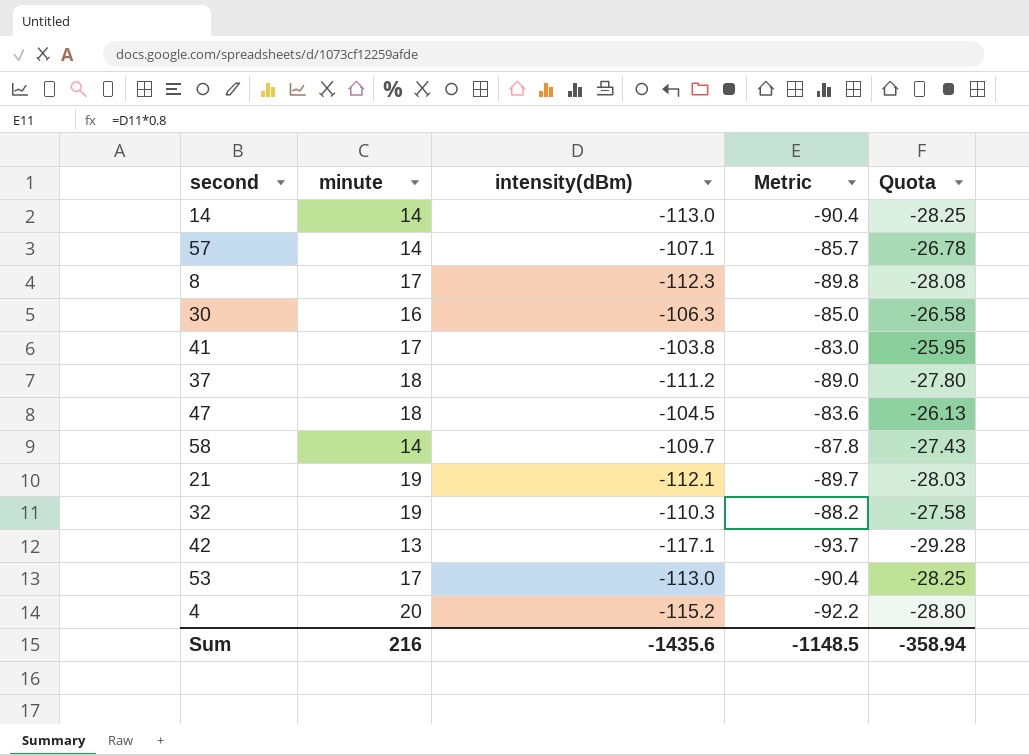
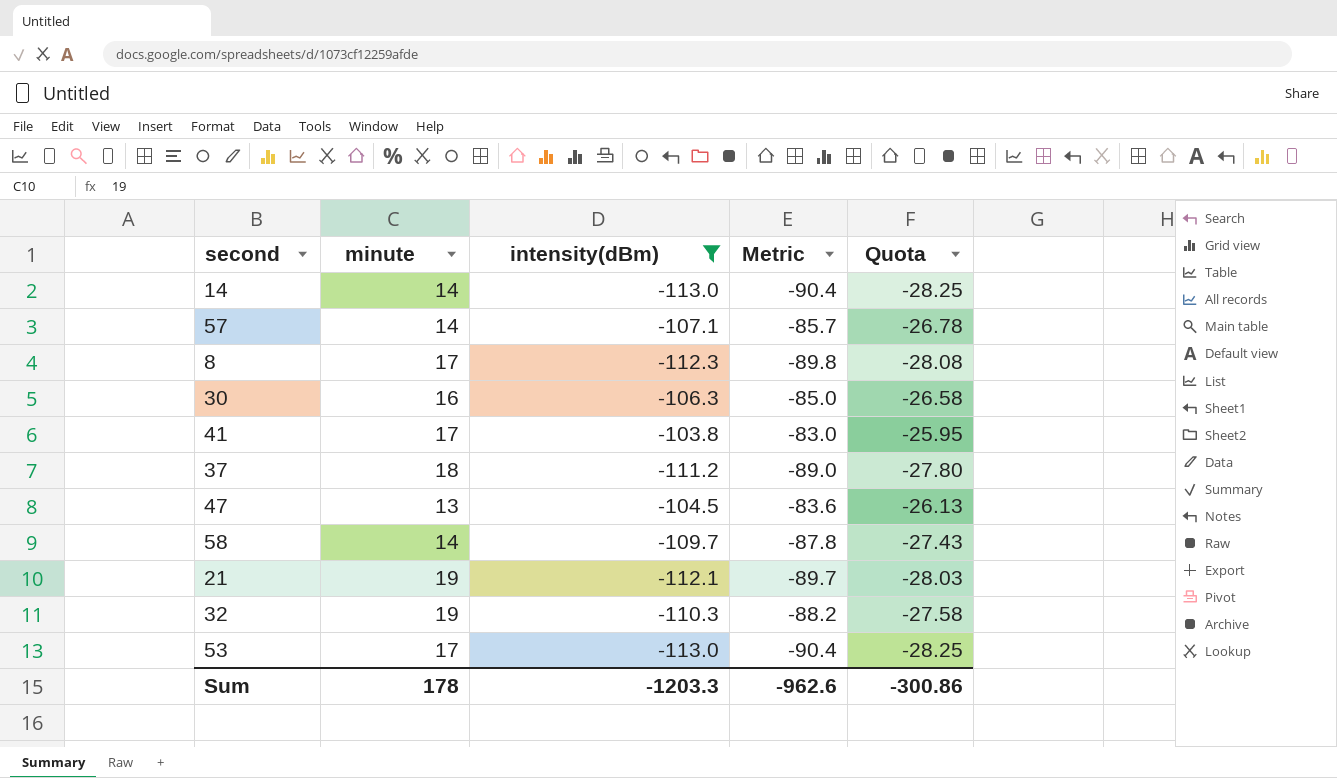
filter: none -> intensity(dBm) >= -113.0
47 | minute: 18 -> 13
Sum | minute: 216 -> 178
Sum | intensity(dBm): -1435.6 -> -1203.3
Sum | Metric: -1148.5 -> -962.6
Sum | Quota: -358.94 -> -300.86

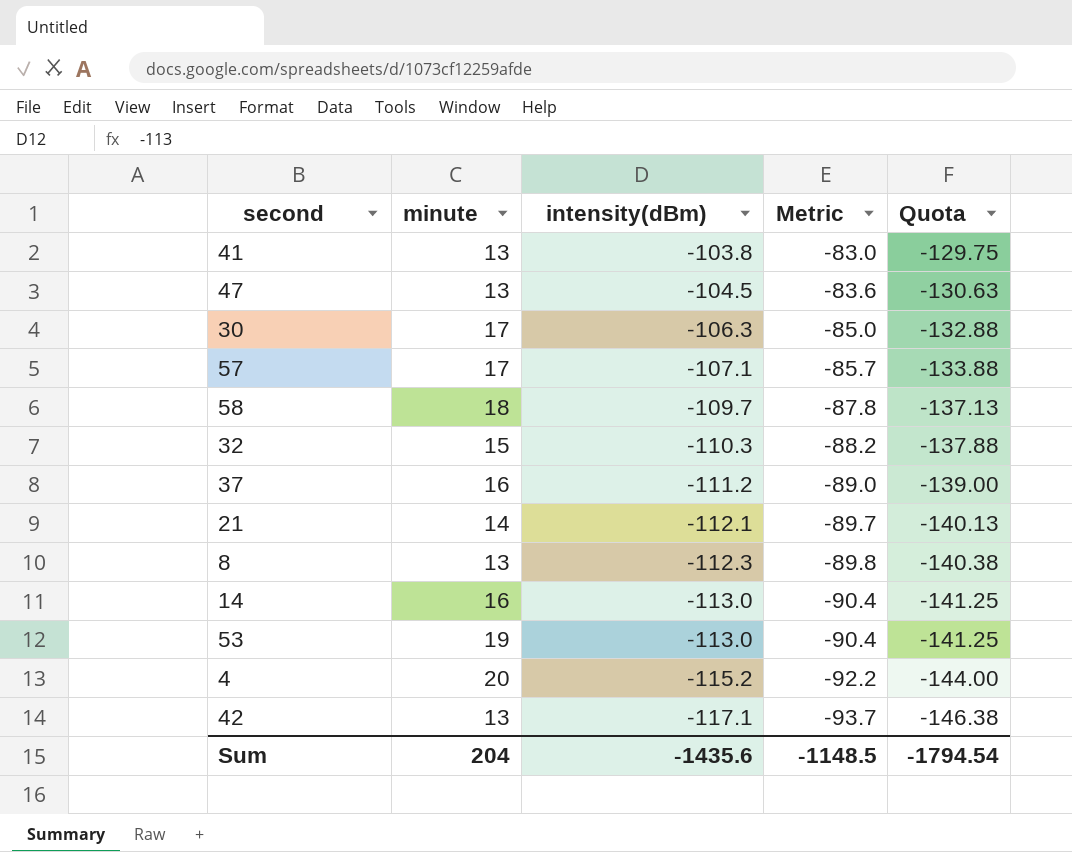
filter: intensity(dBm) >= -113.0 -> none
row order: none -> intensity(dBm) descending
column Quota | formula: [intensity(dBm)] * 0.25 -> [intensity(dBm)] * 1.25
41 | minute: 17 -> 13
30 | minute: 16 -> 17
57 | minute: 14 -> 17
58 | minute: 14 -> 18
32 | minute: 19 -> 15
37 | minute: 18 -> 16
21 | minute: 19 -> 14
8 | minute: 17 -> 13
14 | minute: 14 -> 16
53 | minute: 17 -> 19
Sum | minute: 178 -> 204
Sum | intensity(dBm): -1203.3 -> -1435.6
Sum | Metric: -962.6 -> -1148.5
Sum | Quota: -300.86 -> -1794.54

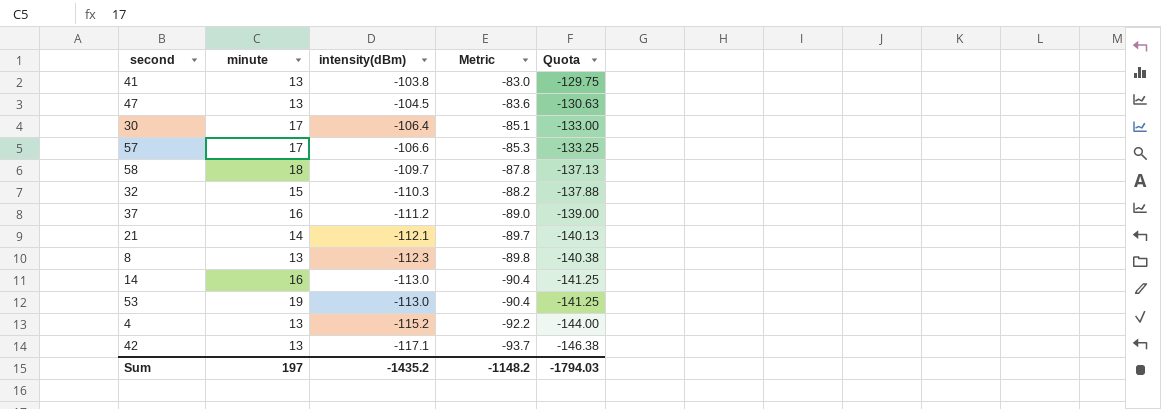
30 | intensity(dBm): -106.3 -> -106.4
30 | Metric: -85.0 -> -85.1
30 | Quota: -132.88 -> -133.00
57 | intensity(dBm): -107.1 -> -106.6
57 | Metric: -85.7 -> -85.3
57 | Quota: -133.88 -> -133.25
4 | minute: 20 -> 13
Sum | minute: 204 -> 197
Sum | intensity(dBm): -1435.6 -> -1435.2
Sum | Metric: -1148.5 -> -1148.2
Sum | Quota: -1794.54 -> -1794.03

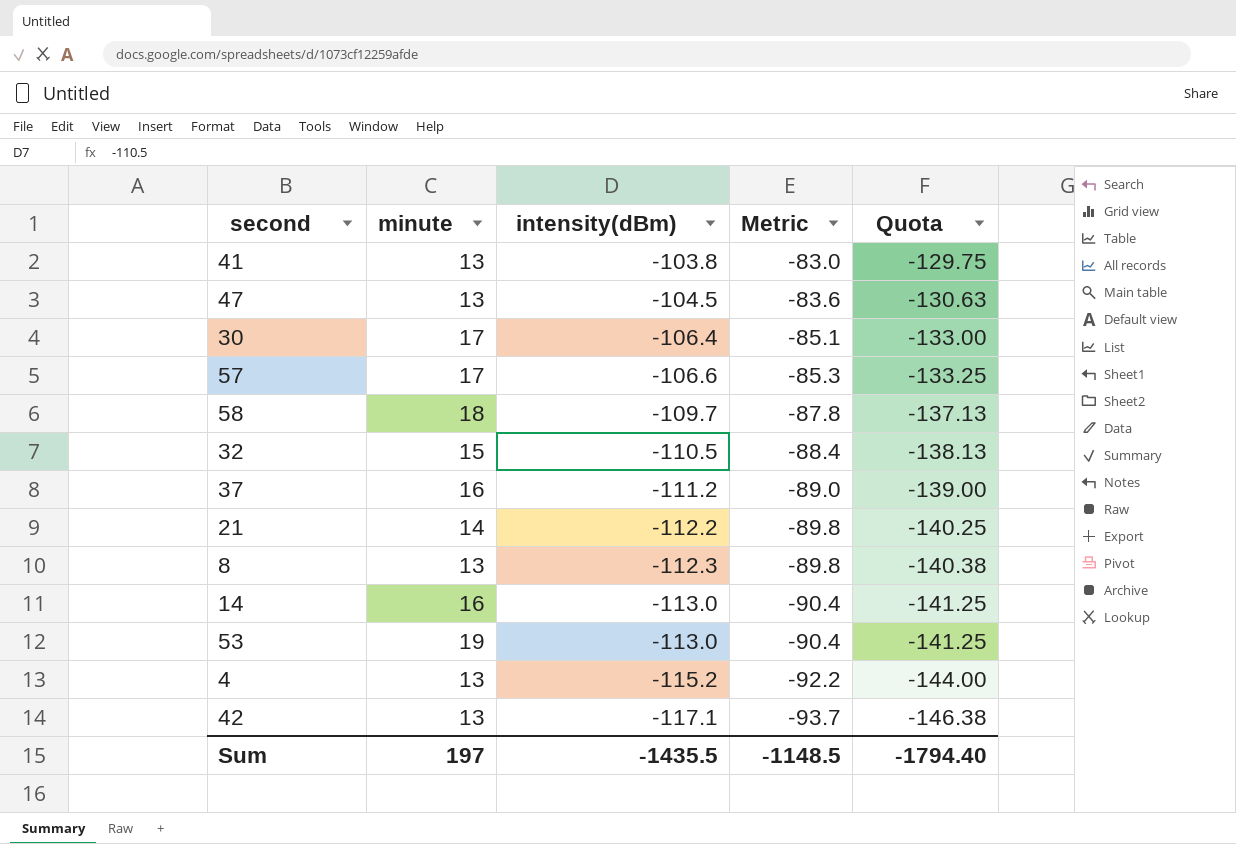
32 | intensity(dBm): -110.3 -> -110.5
32 | Metric: -88.2 -> -88.4
32 | Quota: -137.88 -> -138.13
21 | intensity(dBm): -112.1 -> -112.2
21 | Metric: -89.7 -> -89.8
21 | Quota: -140.13 -> -140.25
Sum | intensity(dBm): -1435.2 -> -1435.5
Sum | Metric: -1148.2 -> -1148.5
Sum | Quota: -1794.03 -> -1794.40

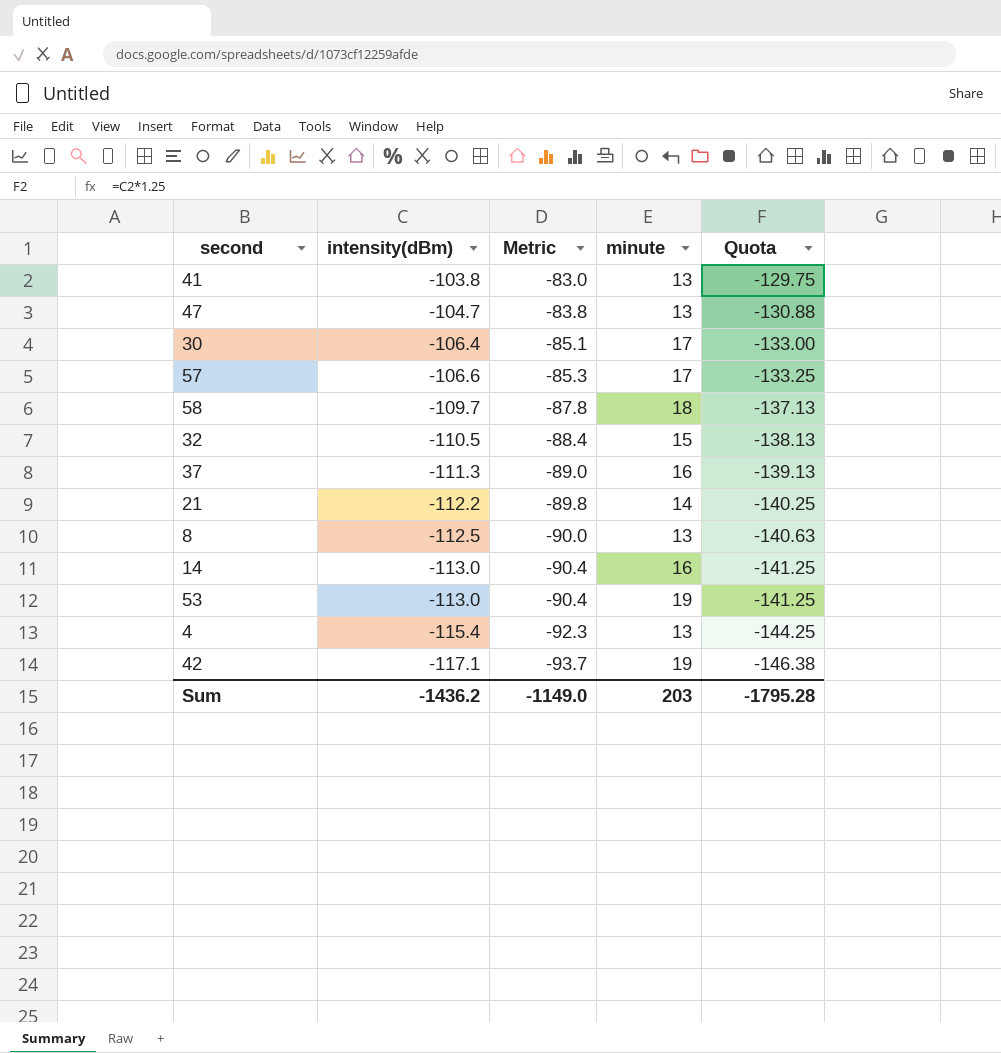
column minute | position: 2 -> 4
47 | intensity(dBm): -104.5 -> -104.7
47 | Metric: -83.6 -> -83.8
47 | Quota: -130.63 -> -130.88
37 | intensity(dBm): -111.2 -> -111.3
37 | Quota: -139.00 -> -139.13
8 | intensity(dBm): -112.3 -> -112.5
8 | Metric: -89.8 -> -90.0
8 | Quota: -140.38 -> -140.63
4 | intensity(dBm): -115.2 -> -115.4
4 | Metric: -92.2 -> -92.3
4 | Quota: -144.00 -> -144.25
42 | minute: 13 -> 19
Sum | intensity(dBm): -1435.5 -> -1436.2
Sum | Metric: -1148.5 -> -1149.0
Sum | minute: 197 -> 203
Sum | Quota: -1794.40 -> -1795.28

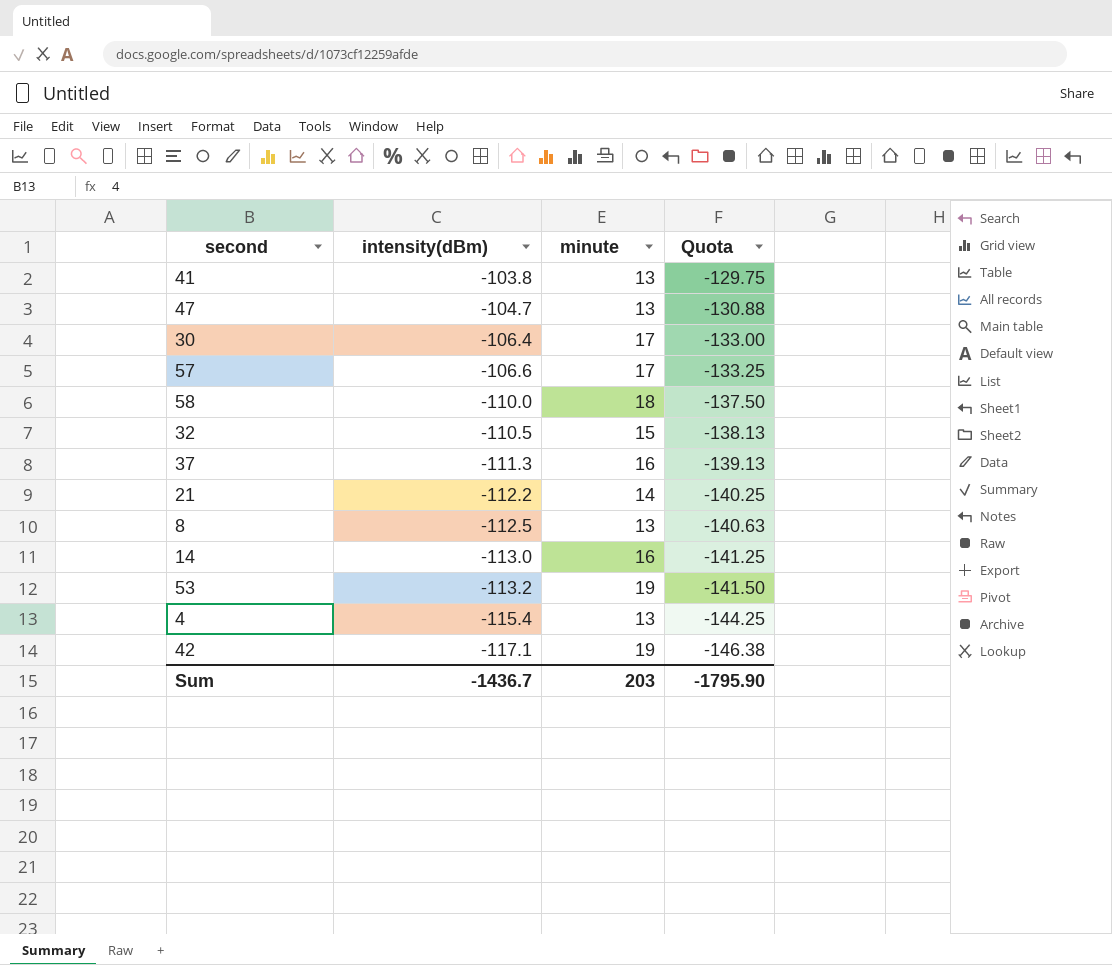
column Metric | formula: [intensity(dBm)] * 0.8 -> none
58 | intensity(dBm): -109.7 -> -110.0
58 | Quota: -137.13 -> -137.50
53 | intensity(dBm): -113.0 -> -113.2
53 | Quota: -141.25 -> -141.50
Sum | intensity(dBm): -1436.2 -> -1436.7
Sum | Quota: -1795.28 -> -1795.90

